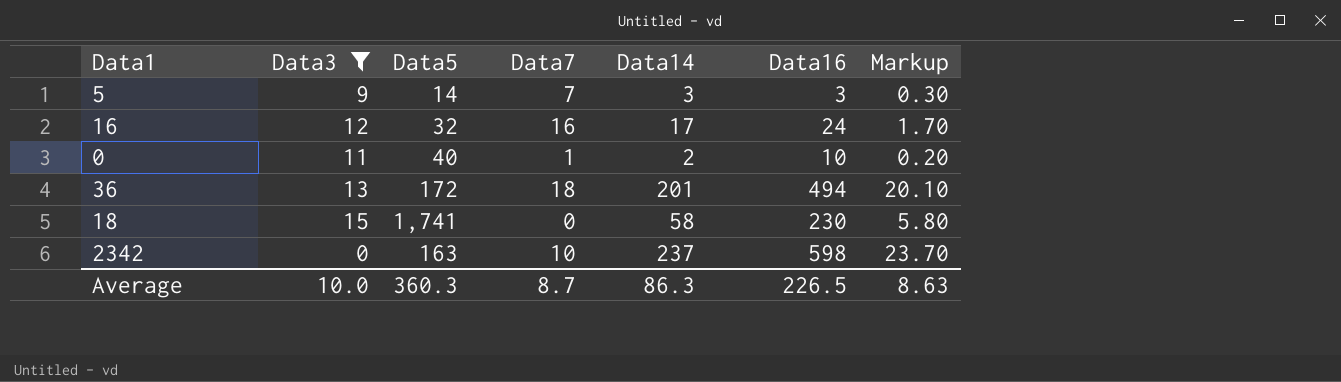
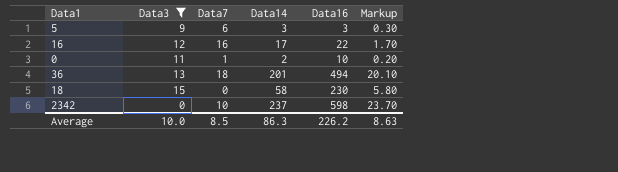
column Data5 | position: 3 -> none
5 | Data7: 7 -> 6
16 | Data16: 24 -> 22
Average | Data7: 8.7 -> 8.5
Average | Data16: 226.5 -> 226.2

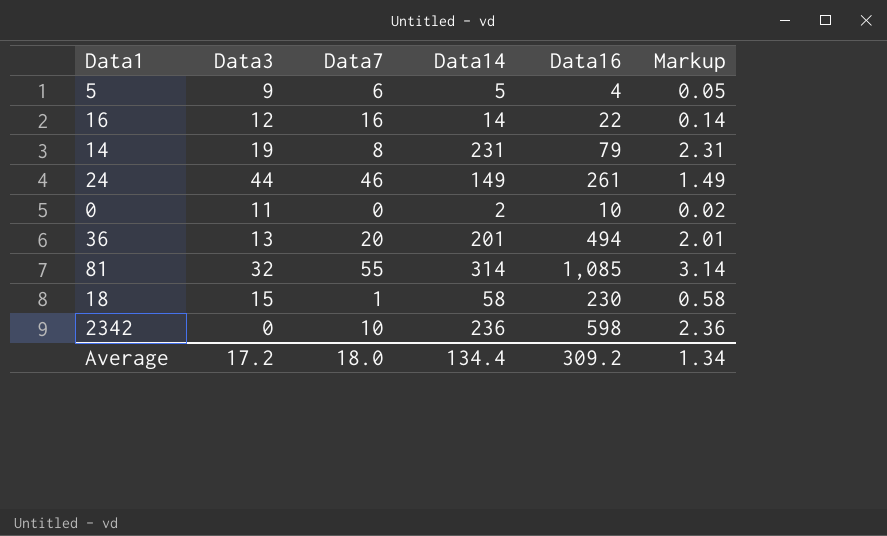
filter: Data3 <= 15 -> none
column Markup | formula: [Data14] * 0.1 -> [Data14] * 0.01
5 | Data14: 3 -> 5
5 | Data16: 3 -> 4
16 | Data14: 17 -> 14
0 | Data7: 1 -> 0
36 | Data7: 18 -> 20
18 | Data7: 0 -> 1
2342 | Data14: 237 -> 236
Average | Data3: 10.0 -> 17.2
Average | Data7: 8.5 -> 18.0
Average | Data14: 86.3 -> 134.4
Average | Data16: 226.2 -> 309.2
Average | Markup: 8.63 -> 1.34

